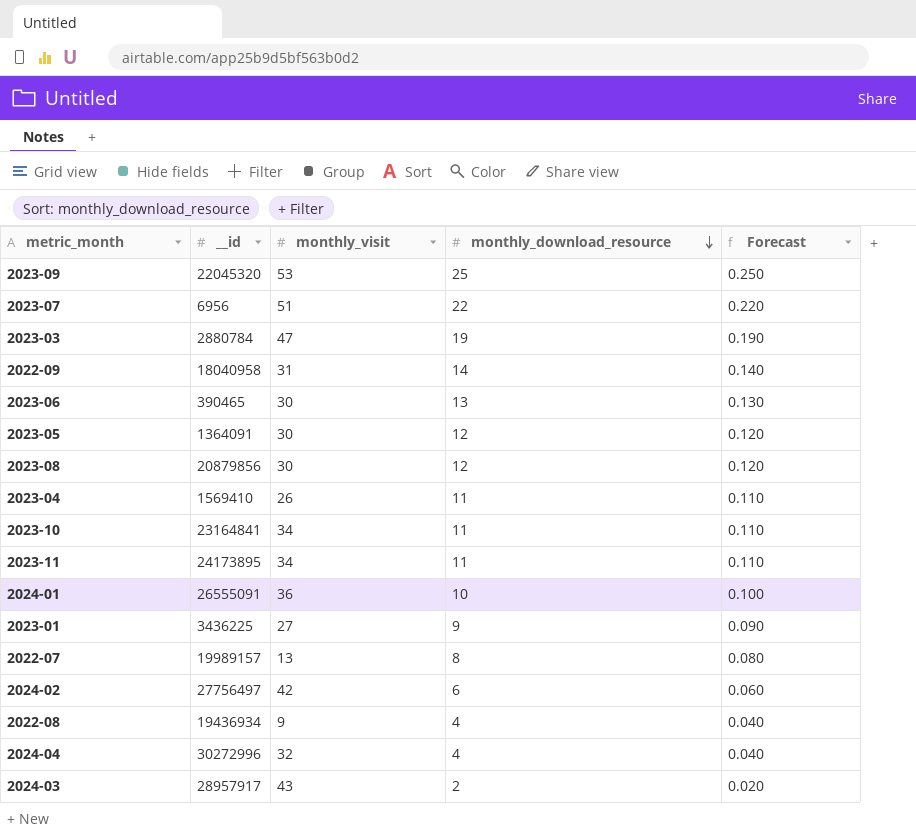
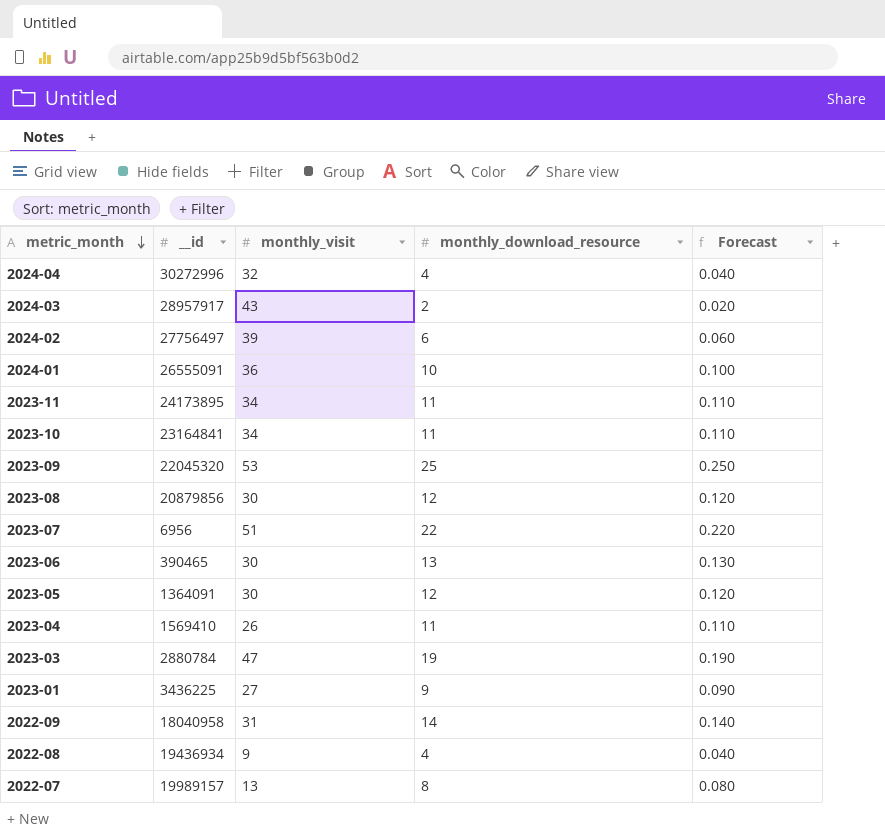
row order: monthly_download_resource descending -> metric_month descending
2024-02 | monthly_visit: 42 -> 39

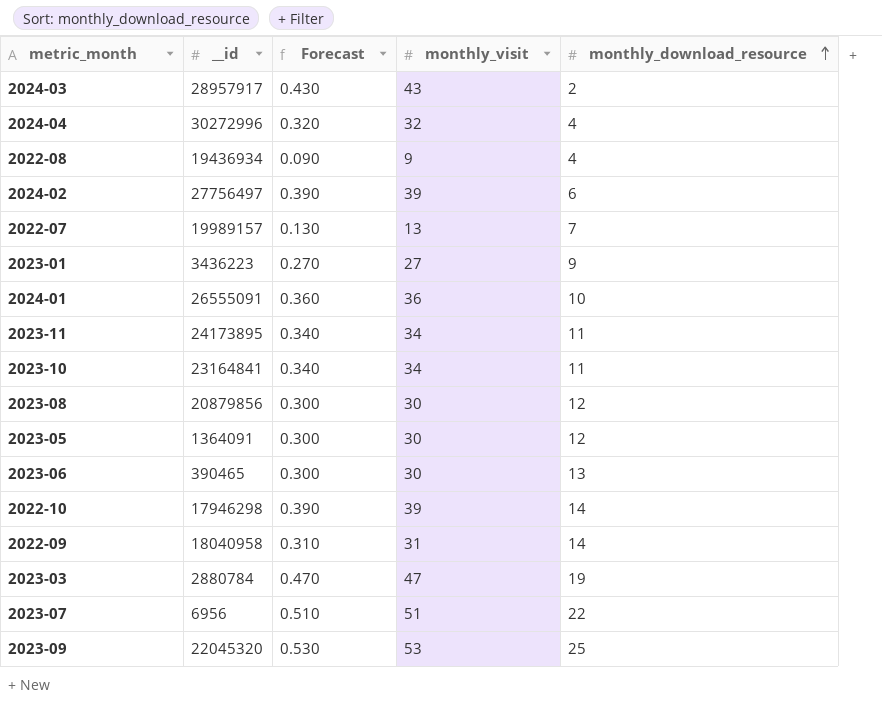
row order: metric_month descending -> monthly_download_resource ascending
column Forecast | formula: [monthly_download_resource] * 0.01 -> [monthly_visit] * 0.01
column Forecast | position: 5 -> 3
row 2023-04: 1569410 | 26 | 11 | 0.110 -> none
2022-07 | monthly_download_resource: 8 -> 7
2023-01 | __id: 3436225 -> 3436223
row 2022-10: none -> 17946298 | 0.390 | 39 | 14

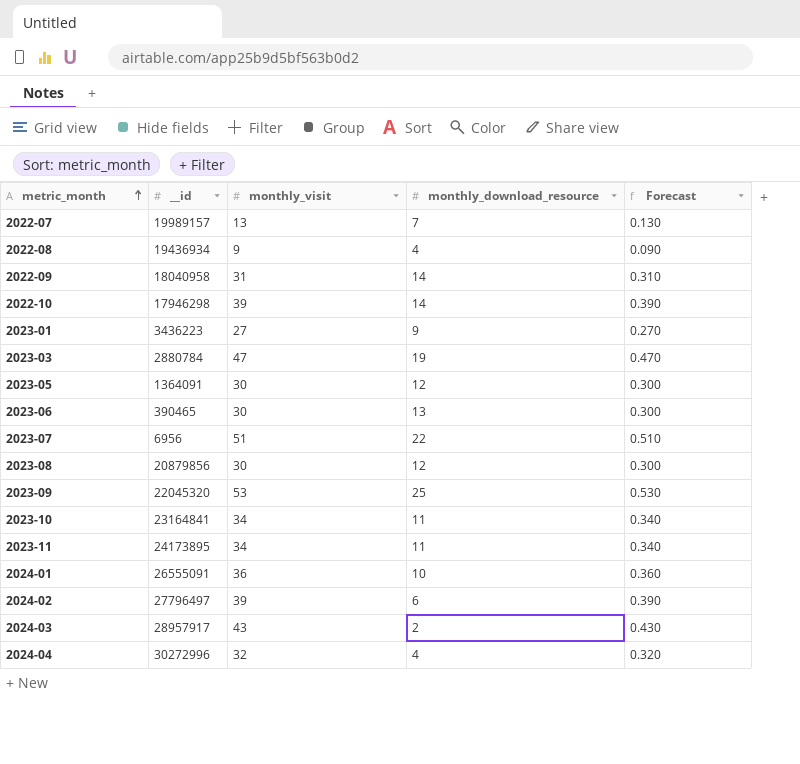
row order: monthly_download_resource ascending -> metric_month ascending
column Forecast | position: 3 -> 5
2024-02 | __id: 27756497 -> 27796497

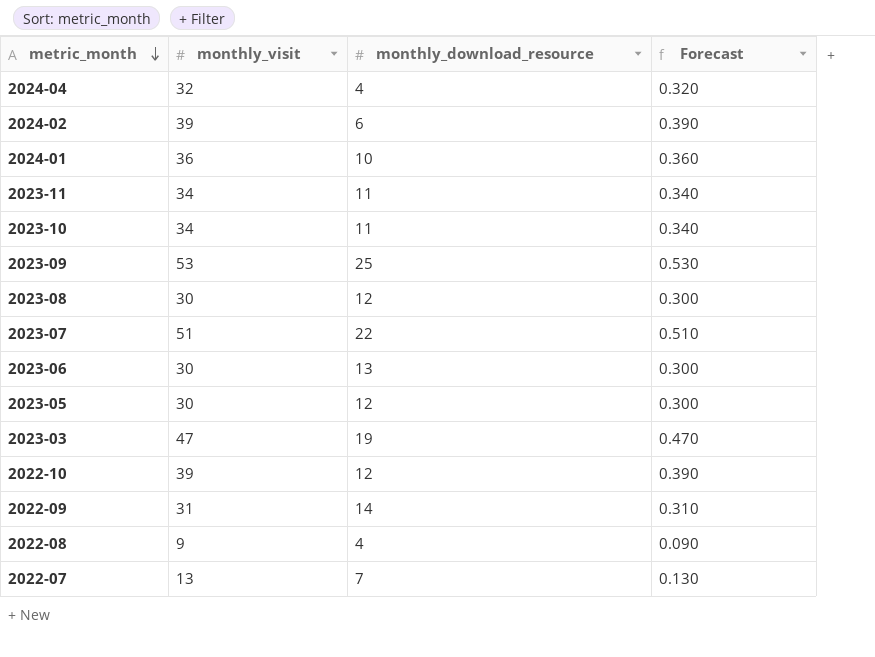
row order: metric_month ascending -> metric_month descending
column __id | position: 2 -> none
row 2023-01: 3436223 | 27 | 9 | 0.270 -> none
row 2024-03: 28957917 | 43 | 2 | 0.430 -> none
2022-10 | monthly_download_resource: 14 -> 12

